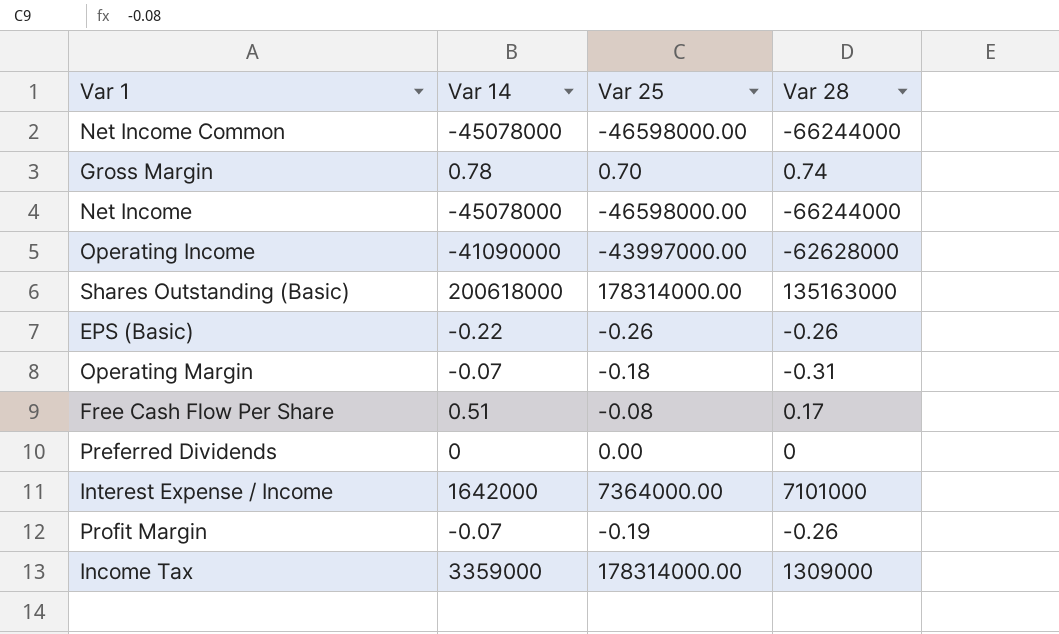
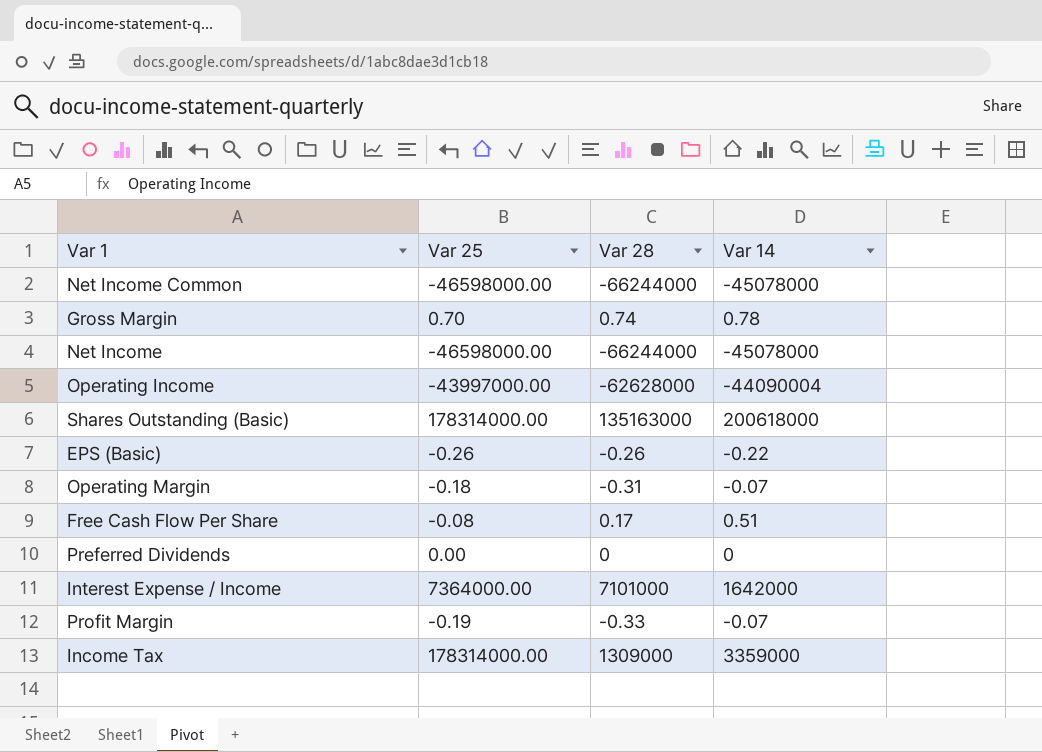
column Var 14 | position: 2 -> 4
Operating Income | Var 14: -41090000 -> -44090004
Profit Margin | Var 28: -0.26 -> -0.33

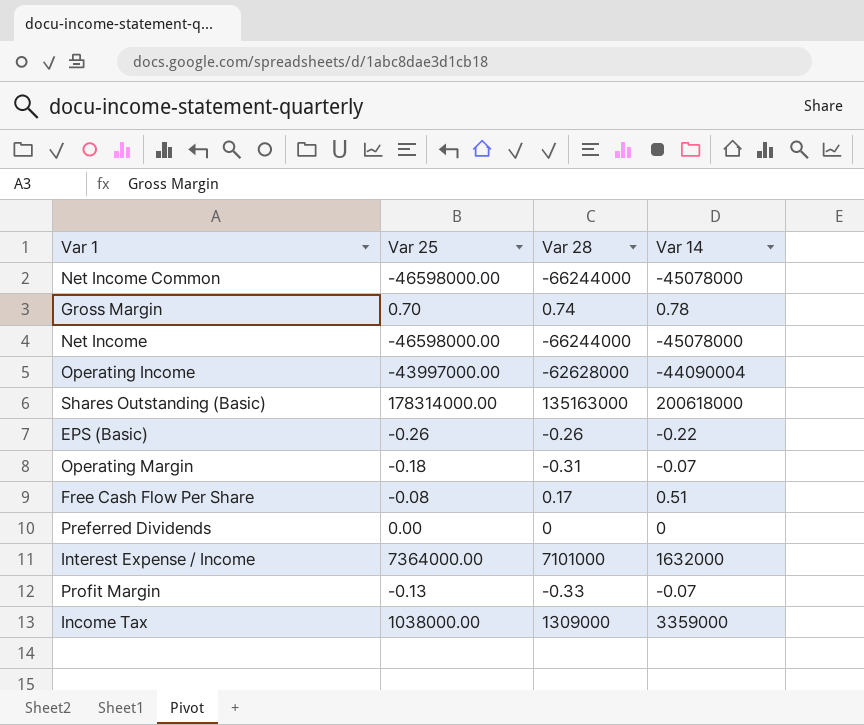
Interest Expense / Income | Var 14: 1642000 -> 1632000
Profit Margin | Var 25: -0.19 -> -0.13
Income Tax | Var 25: 178314000.00 -> 1038000.00

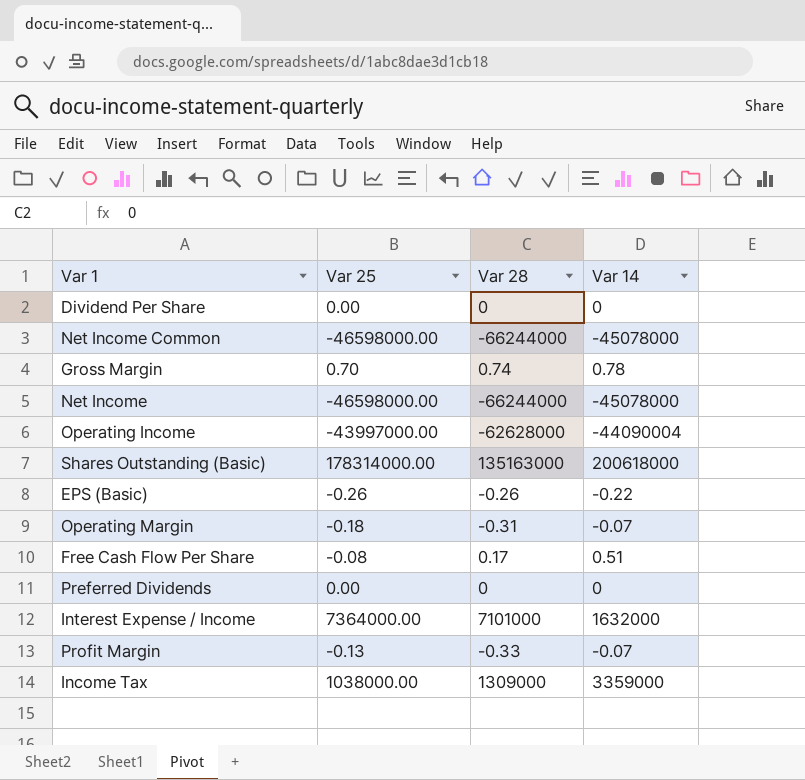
row Dividend Per Share: none -> 0.00 | 0 | 0

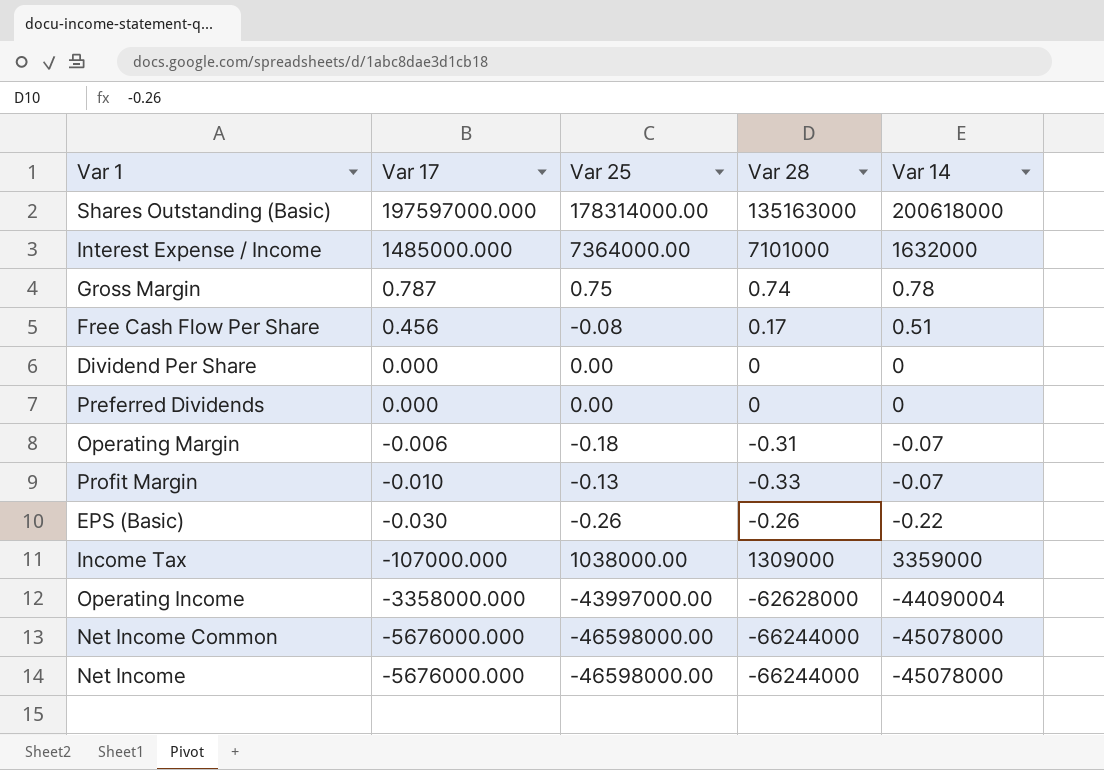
row order: none -> Var 17 descending
column Var 17 | position: none -> 2
Gross Margin | Var 25: 0.70 -> 0.75

